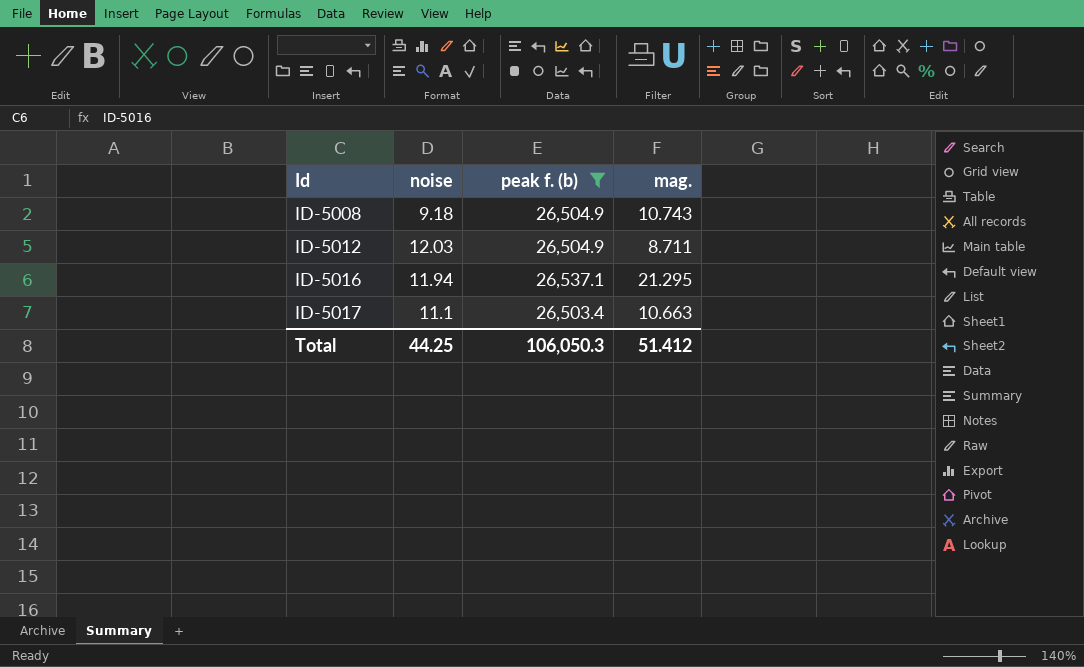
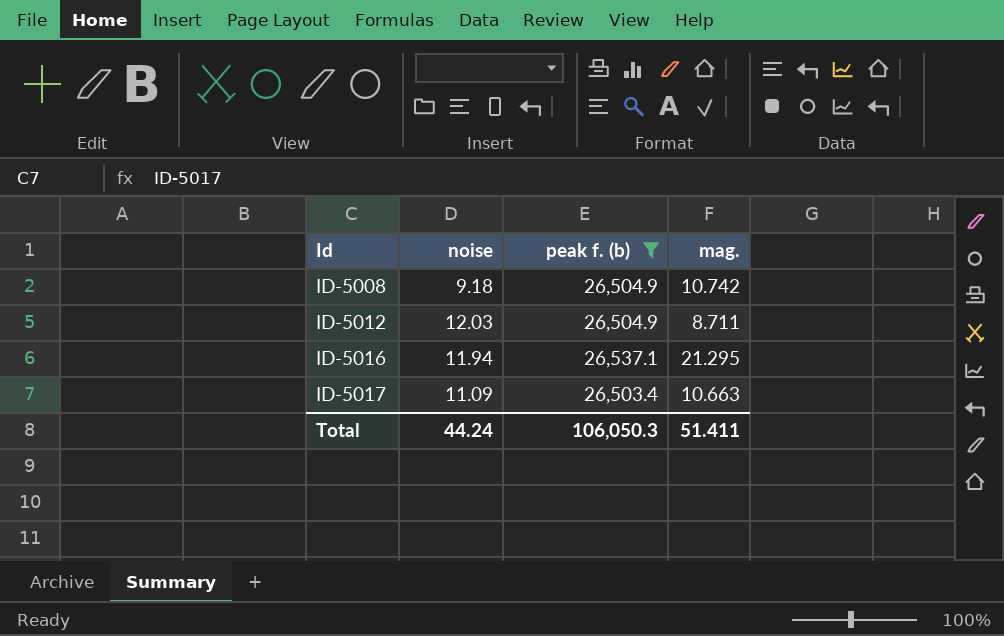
ID-5008 | mag.: 10.743 -> 10.742
ID-5017 | noise: 11.1 -> 11.09
Total | noise: 44.25 -> 44.24
Total | mag.: 51.412 -> 51.411

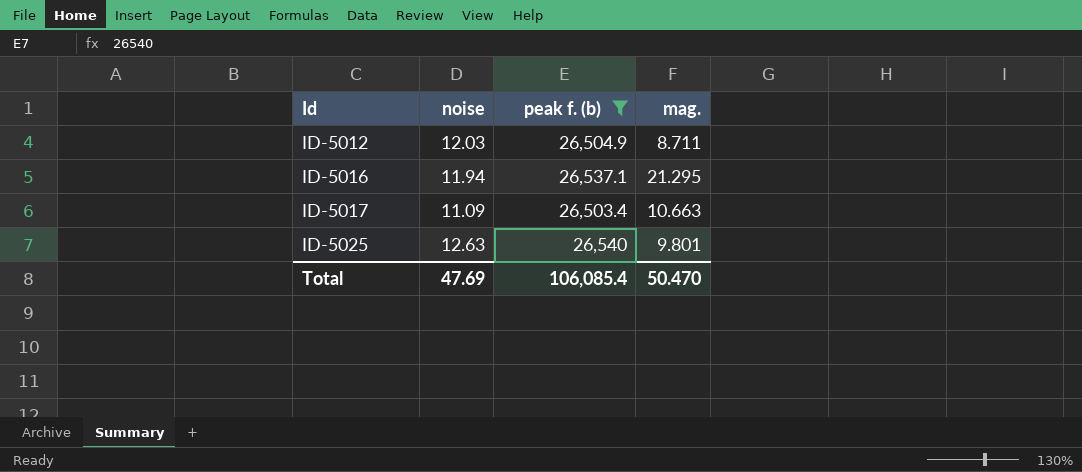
row ID-5008: 9.18 | 26,504.9 | 10.742 -> none
row ID-5025: none -> 12.63 | 26,540 | 9.801
Total | noise: 44.24 -> 47.69
Total | peak f. (b): 106,050.3 -> 106,085.4
Total | mag.: 51.411 -> 50.470

